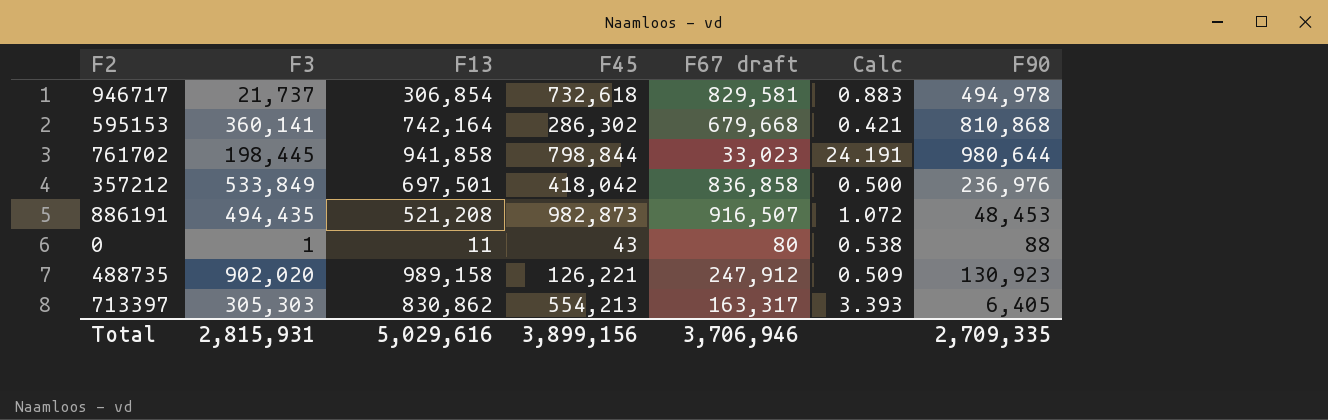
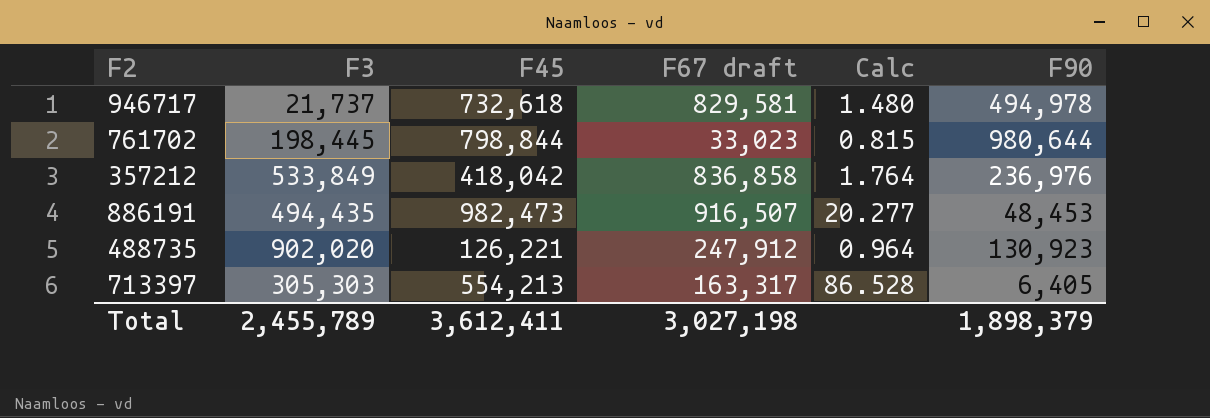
column F13 | position: 3 -> none
column Calc | formula: [F45] / [F67 draft] -> [F45] / [F90]
row 595153: 360,141 | 742,164 | 286,302 | 679,668 | 0.421 | 810,868 -> none
row 0: 1 | 11 | 43 | 80 | 0.538 | 88 -> none
886191 | F45: 982,873 -> 982,473
Total | F3: 2,815,931 -> 2,455,789
Total | F45: 3,899,156 -> 3,612,411
Total | F67 draft: 3,706,946 -> 3,027,198
Total | F90: 2,709,335 -> 1,898,379

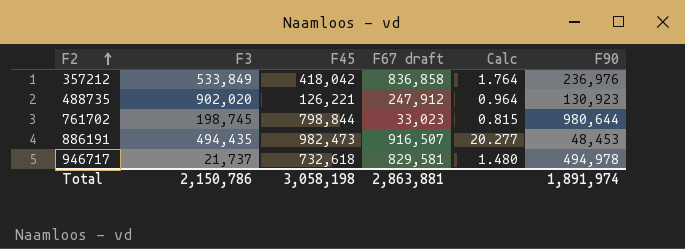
row order: none -> F2 ascending
row 713397: 305,303 | 554,213 | 163,317 | 86.528 | 6,405 -> none
761702 | F3: 198,445 -> 198,745
Total | F3: 2,455,789 -> 2,150,786
Total | F45: 3,612,411 -> 3,058,198
Total | F67 draft: 3,027,198 -> 2,863,881
Total | F90: 1,898,379 -> 1,891,974

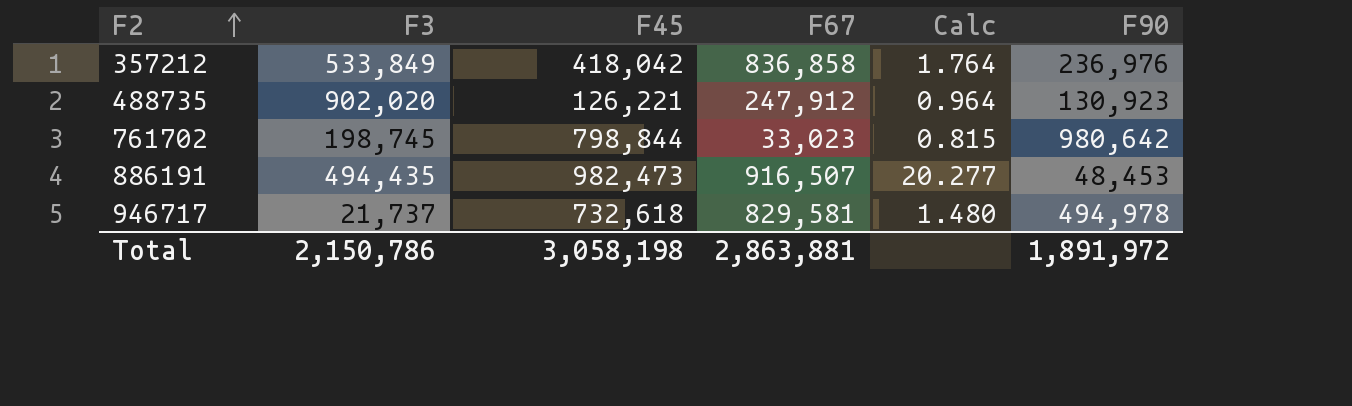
column name: F67 draft -> F67
761702 | F90: 980,644 -> 980,642
Total | F90: 1,891,974 -> 1,891,972

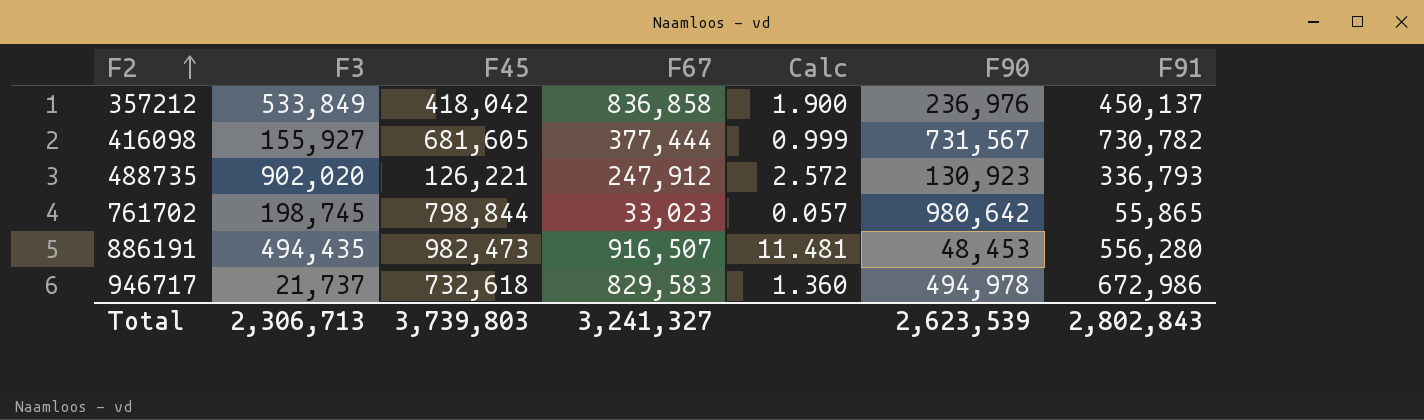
column Calc | formula: [F45] / [F90] -> [F91] / [F90]
column F91 | position: none -> 7
row 416098: none -> 155,927 | 681,605 | 377,444 | 0.999 | 731,567 | 730,782
946717 | F67: 829,581 -> 829,583
Total | F3: 2,150,786 -> 2,306,713
Total | F45: 3,058,198 -> 3,739,803
Total | F67: 2,863,881 -> 3,241,327
Total | F90: 1,891,972 -> 2,623,539

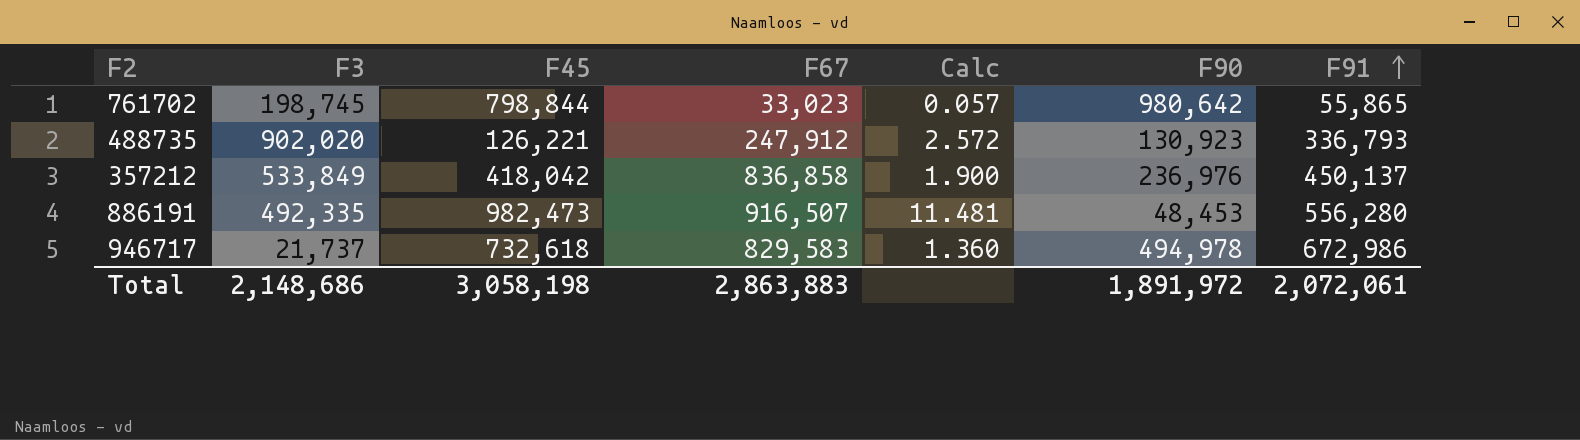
row order: F2 ascending -> F91 ascending
row 416098: 155,927 | 681,605 | 377,444 | 0.999 | 731,567 | 730,782 -> none
886191 | F3: 494,435 -> 492,335
Total | F3: 2,306,713 -> 2,148,686
Total | F45: 3,739,803 -> 3,058,198
Total | F67: 3,241,327 -> 2,863,883
Total | F90: 2,623,539 -> 1,891,972
Total | F91: 2,802,843 -> 2,072,061

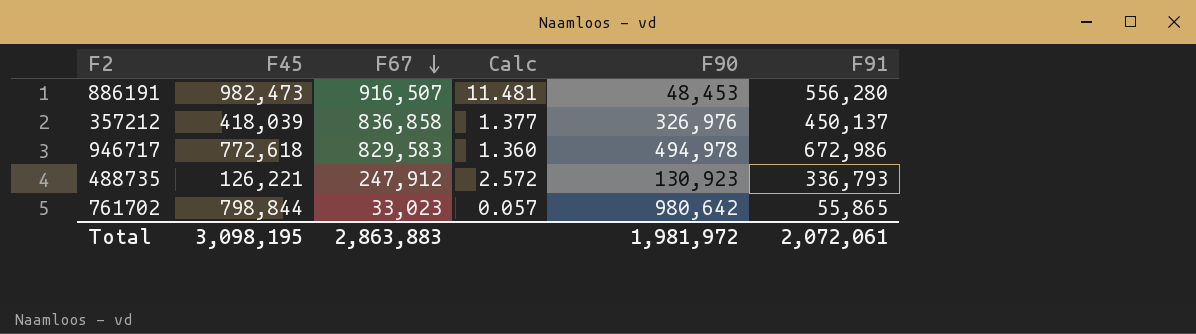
row order: F91 ascending -> F67 descending
column F3 | position: 2 -> none
357212 | F45: 418,042 -> 418,039
357212 | Calc: 1.900 -> 1.377
357212 | F90: 236,976 -> 326,976
946717 | F45: 732,618 -> 772,618
Total | F45: 3,058,198 -> 3,098,195
Total | F90: 1,891,972 -> 1,981,972

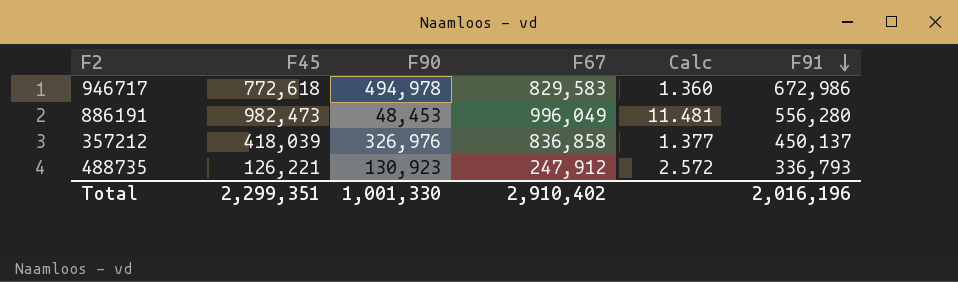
row order: F67 descending -> F91 descending
column F90 | position: 5 -> 3
row 761702: 798,844 | 33,023 | 0.057 | 980,642 | 55,865 -> none
886191 | F67: 916,507 -> 996,049
Total | F45: 3,098,195 -> 2,299,351
Total | F90: 1,981,972 -> 1,001,330
Total | F67: 2,863,883 -> 2,910,402
Total | F91: 2,072,061 -> 2,016,196

